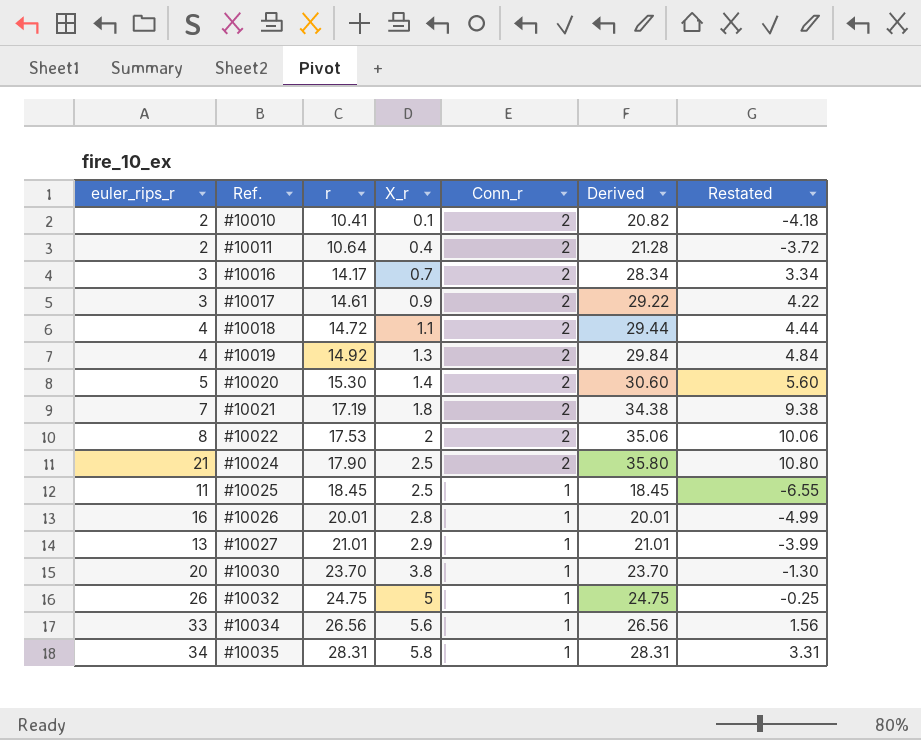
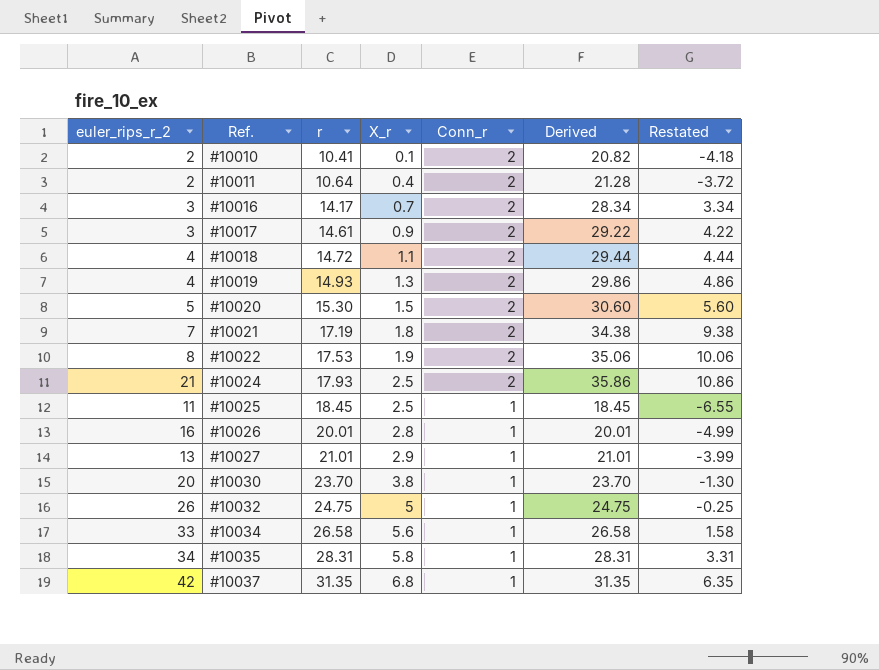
column name: euler_rips_r -> euler_rips_r_2
#10019 | r: 14.92 -> 14.93
#10019 | Derived: 29.84 -> 29.86
#10019 | Restated: 4.84 -> 4.86
#10020 | X_r: 1.4 -> 1.5
#10022 | X_r: 2 -> 1.9
#10024 | r: 17.90 -> 17.93
#10024 | Derived: 35.80 -> 35.86
#10024 | Restated: 10.80 -> 10.86
#10034 | r: 26.56 -> 26.58
#10034 | Derived: 26.56 -> 26.58
#10034 | Restated: 1.56 -> 1.58
row #10037: none -> 42 | 31.35 | 6.8 | 1 | 31.35 | 6.35

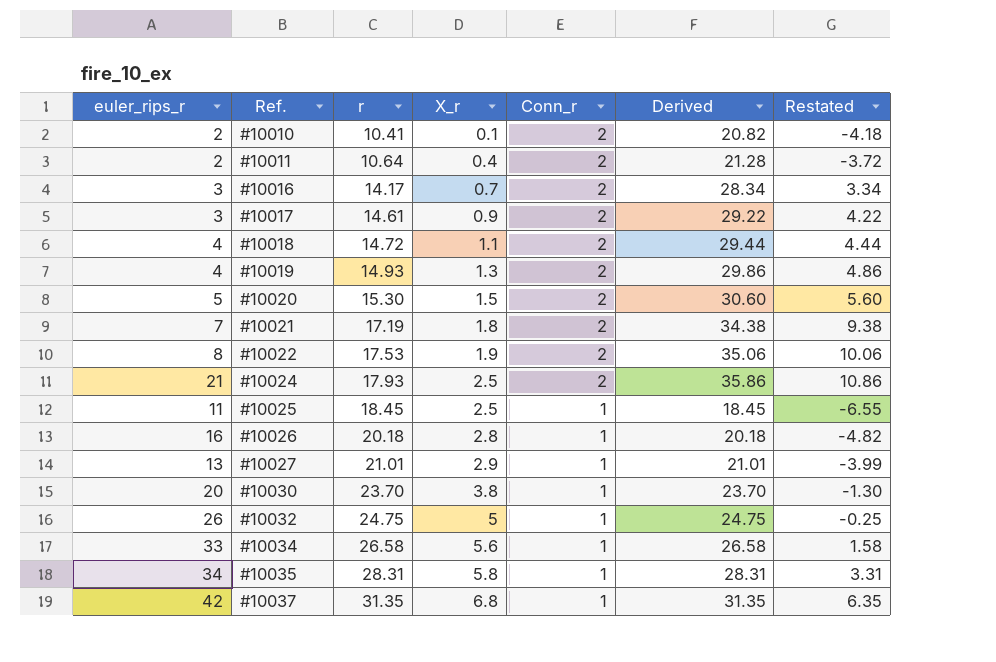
column name: euler_rips_r_2 -> euler_rips_r
#10026 | r: 20.01 -> 20.18
#10026 | Derived: 20.01 -> 20.18
#10026 | Restated: -4.99 -> -4.82

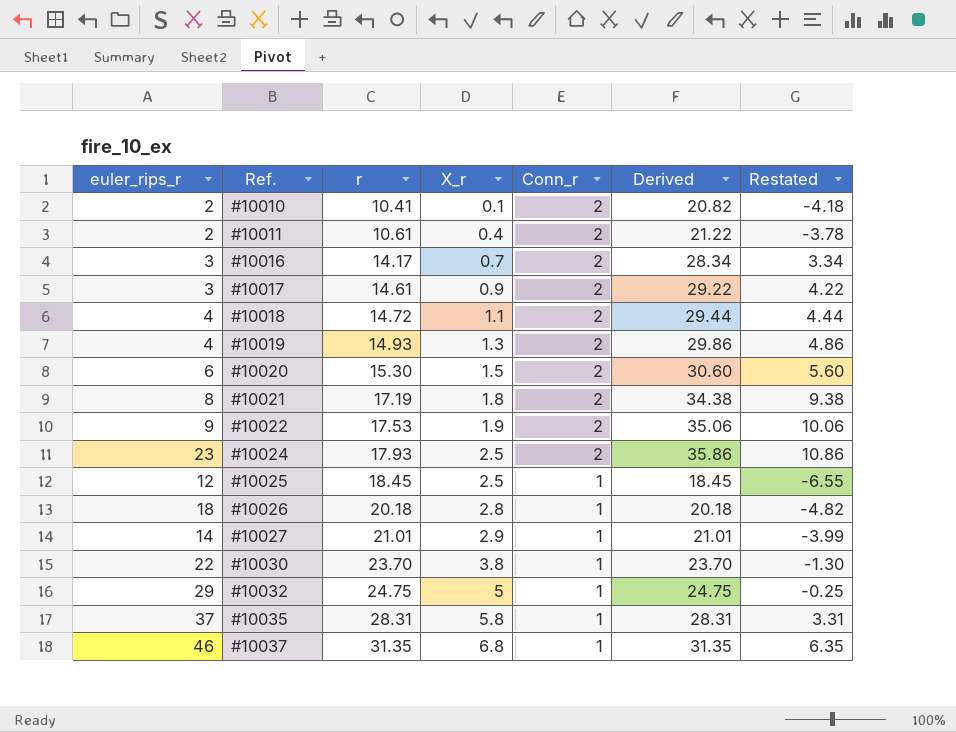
row #10034: 33 | 26.58 | 5.6 | 1 | 26.58 | 1.58 -> none
#10011 | r: 10.64 -> 10.61
#10011 | Derived: 21.28 -> 21.22
#10011 | Restated: -3.72 -> -3.78
#10020 | euler_rips_r: 5 -> 6
#10021 | euler_rips_r: 7 -> 8
#10022 | euler_rips_r: 8 -> 9
#10024 | euler_rips_r: 21 -> 23
#10025 | euler_rips_r: 11 -> 12
#10026 | euler_rips_r: 16 -> 18
#10027 | euler_rips_r: 13 -> 14
#10030 | euler_rips_r: 20 -> 22
#10032 | euler_rips_r: 26 -> 29
#10035 | euler_rips_r: 34 -> 37
#10037 | euler_rips_r: 42 -> 46

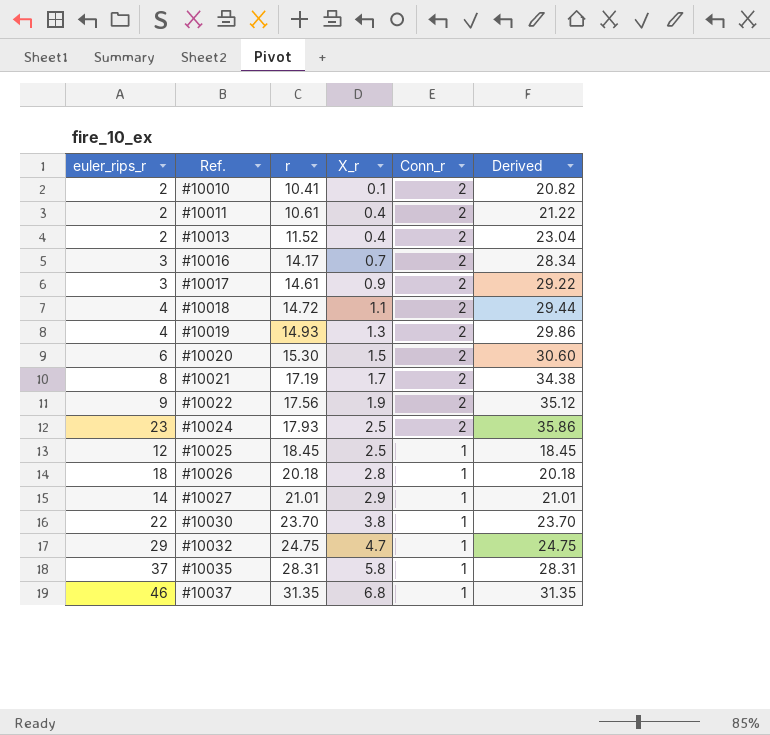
column Restated | formula: [Derived] - 25 -> none
row #10013: none -> 2 | 11.52 | 0.4 | 2 | 23.04
#10021 | X_r: 1.8 -> 1.7
#10022 | r: 17.53 -> 17.56
#10022 | Derived: 35.06 -> 35.12
#10032 | X_r: 5 -> 4.7

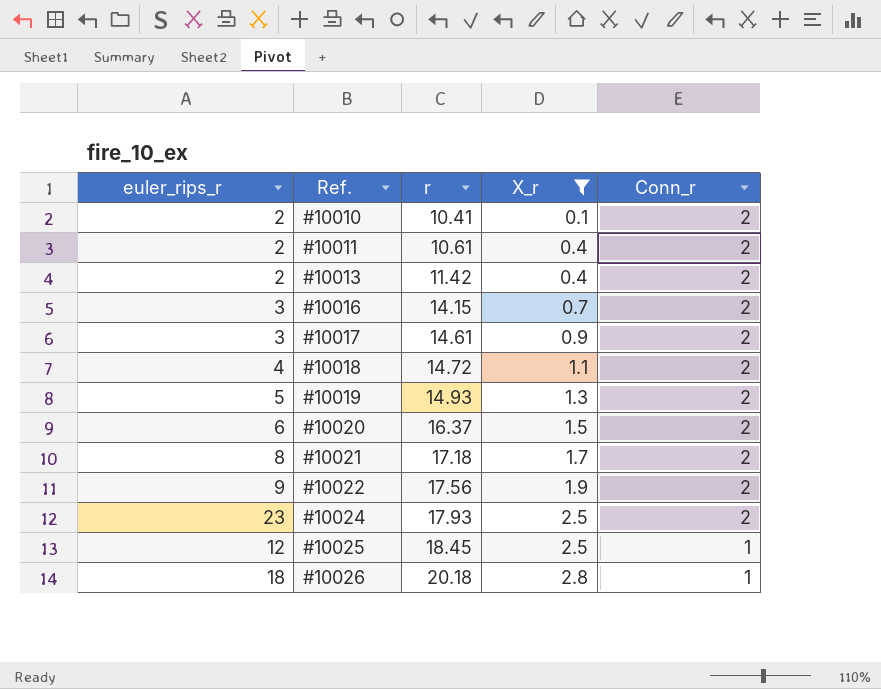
filter: none -> X_r <= 2.8
column Derived | formula: [r] * [Conn_r] -> none
#10013 | r: 11.52 -> 11.42
#10016 | r: 14.17 -> 14.15
#10019 | euler_rips_r: 4 -> 5
#10020 | r: 15.30 -> 16.37
#10021 | r: 17.19 -> 17.18

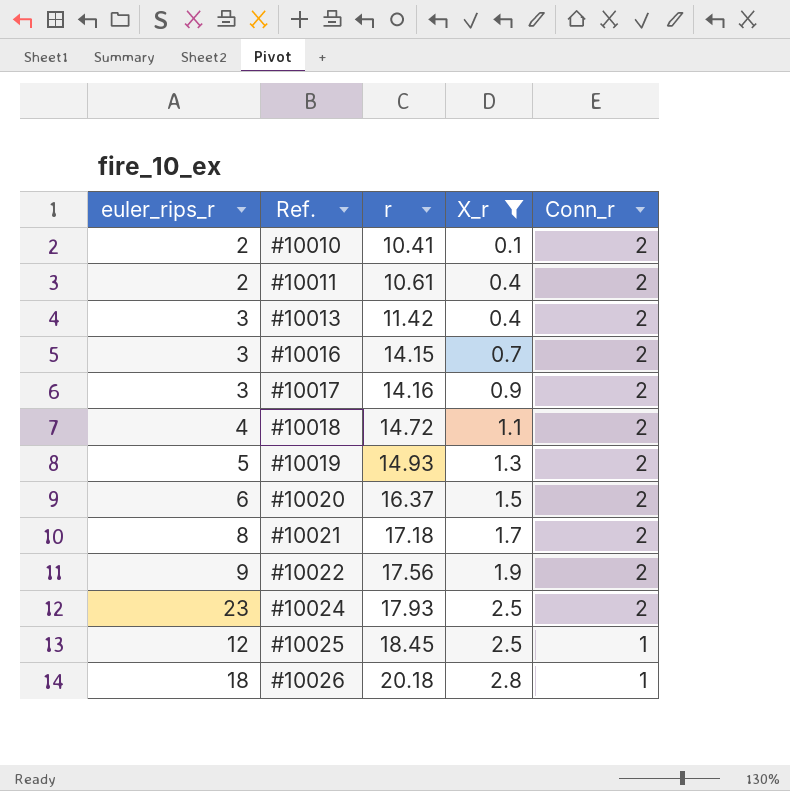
#10013 | euler_rips_r: 2 -> 3
#10017 | r: 14.61 -> 14.16

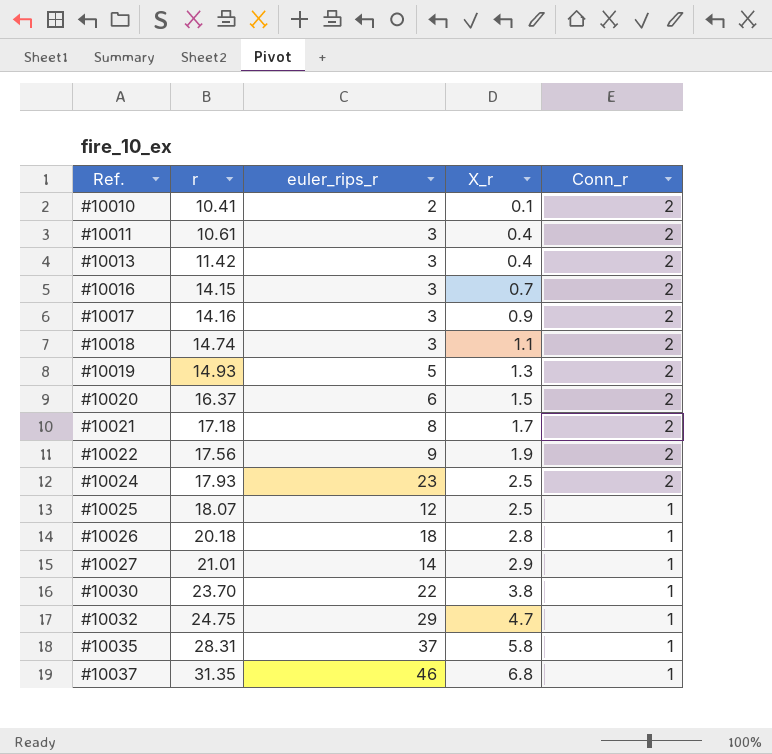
filter: X_r <= 2.8 -> none
column euler_rips_r | position: 1 -> 3
#10011 | euler_rips_r: 2 -> 3
#10018 | r: 14.72 -> 14.74
#10018 | euler_rips_r: 4 -> 3
#10025 | r: 18.45 -> 18.07

